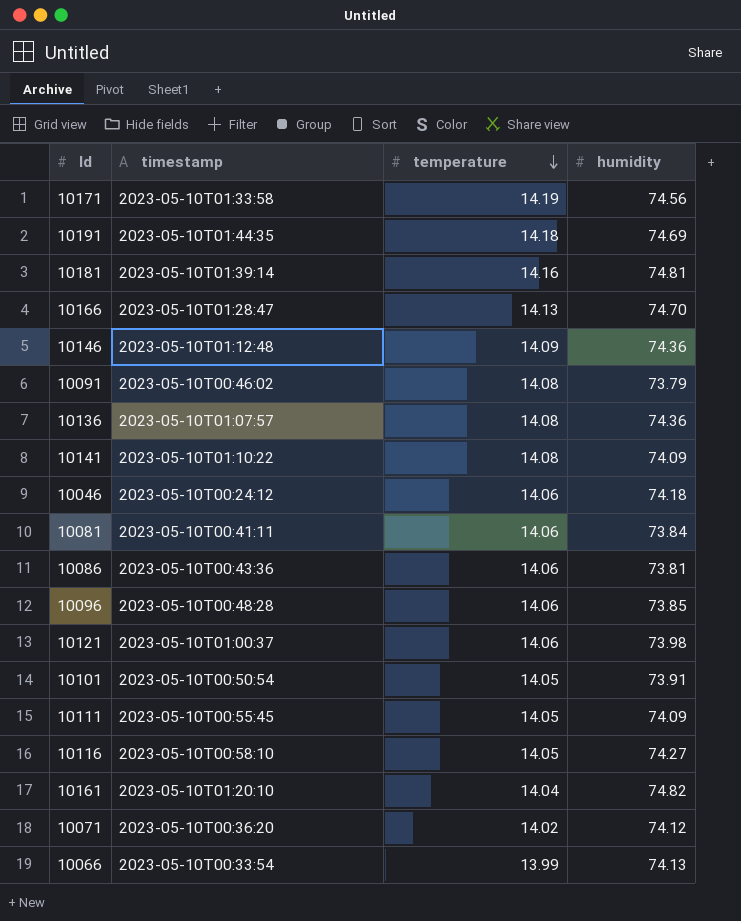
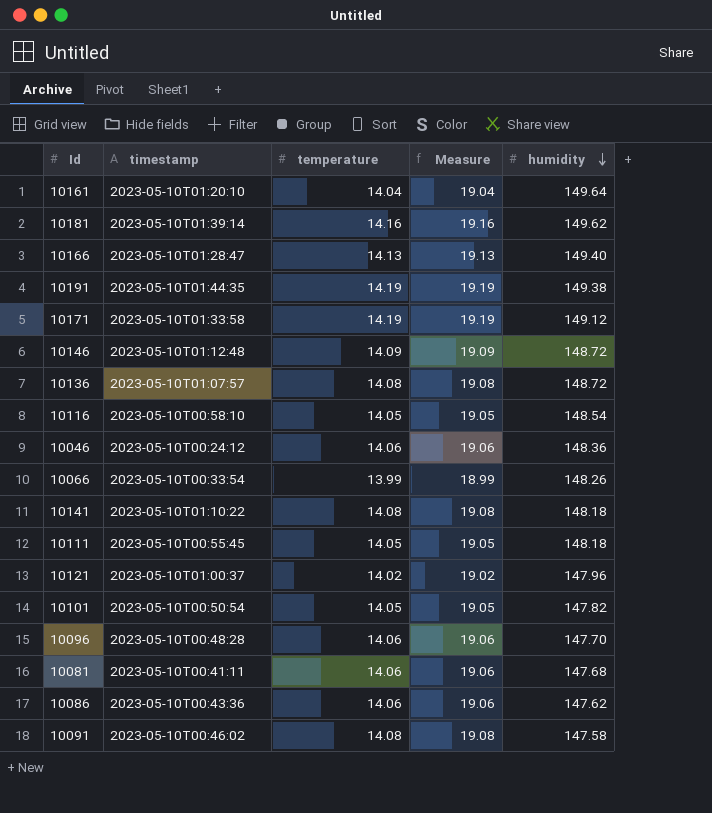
row order: temperature descending -> humidity descending
column Measure | formula: none -> [temperature] + 5
row 10071: 2023-05-10T00:36:20 | 14.02 | 74.12 -> none
10161 | humidity: 74.82 -> 149.64
10181 | humidity: 74.81 -> 149.62
10166 | humidity: 74.70 -> 149.40
10191 | temperature: 14.18 -> 14.19
10191 | humidity: 74.69 -> 149.38
10171 | humidity: 74.56 -> 149.12
10146 | humidity: 74.36 -> 148.72
10136 | humidity: 74.36 -> 148.72
10116 | humidity: 74.27 -> 148.54
10046 | humidity: 74.18 -> 148.36
10066 | humidity: 74.13 -> 148.26
10141 | humidity: 74.09 -> 148.18
10111 | humidity: 74.09 -> 148.18
10121 | temperature: 14.06 -> 14.02
10121 | humidity: 73.98 -> 147.96
10101 | humidity: 73.91 -> 147.82
10096 | humidity: 73.85 -> 147.70
10081 | humidity: 73.84 -> 147.68
10086 | humidity: 73.81 -> 147.62
10091 | humidity: 73.79 -> 147.58

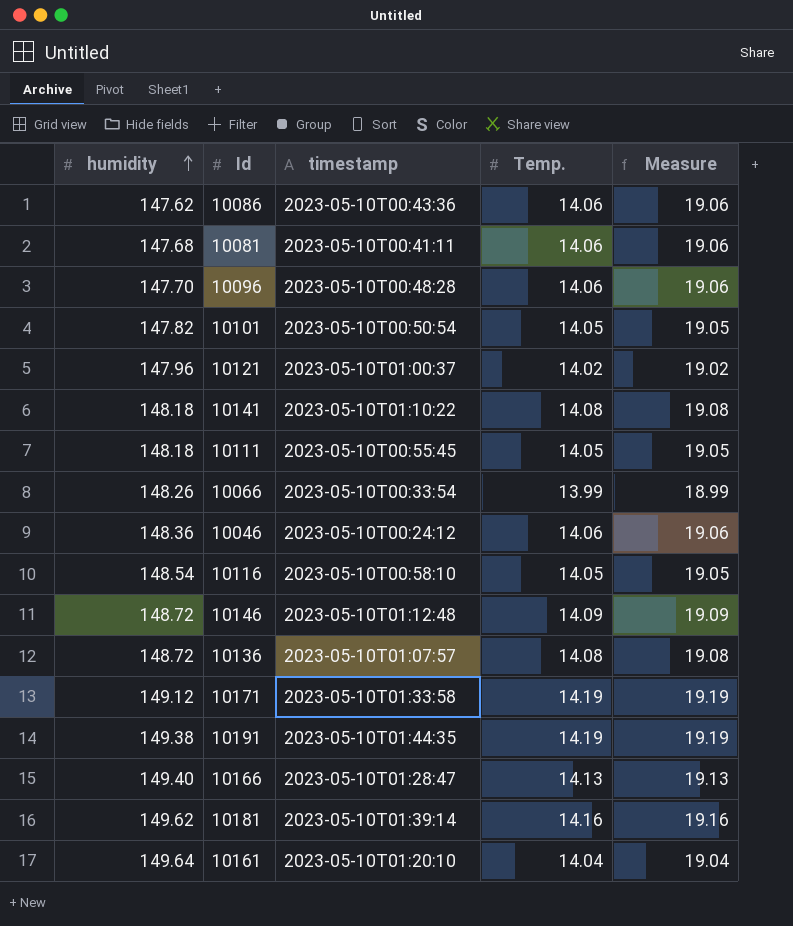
row order: humidity descending -> humidity ascending
column humidity | position: 5 -> 1
column name: temperature -> Temp.
row 10091: 2023-05-10T00:46:02 | 14.08 | 19.08 | 147.58 -> none

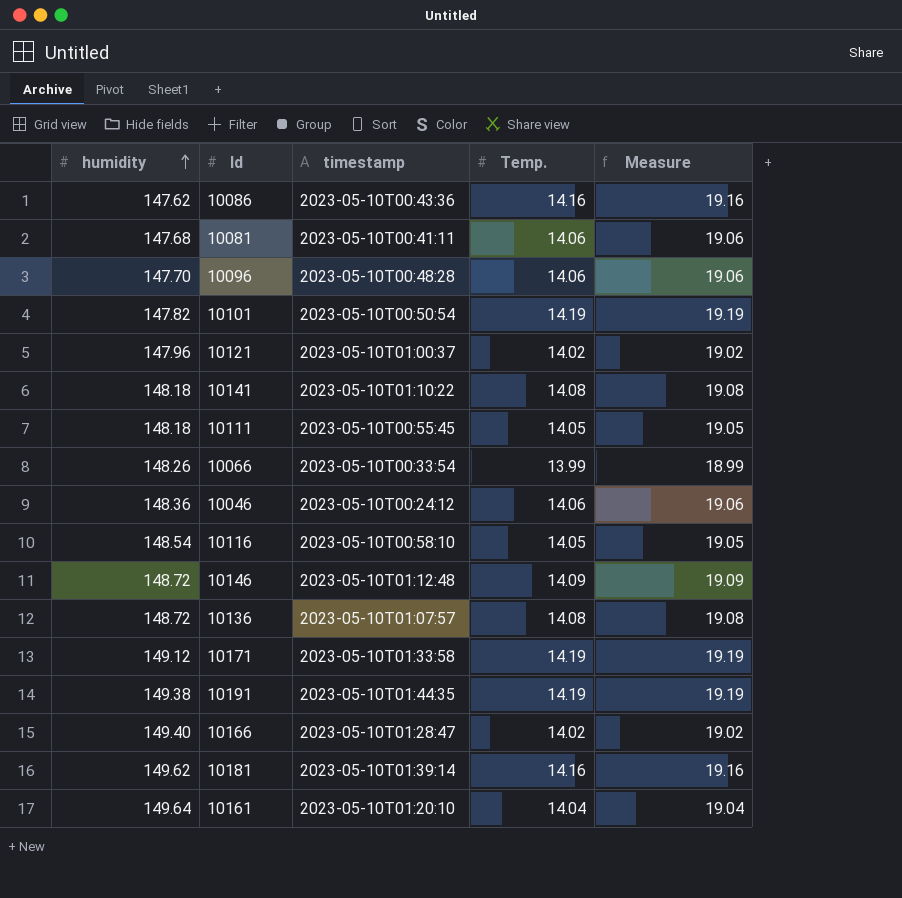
10086 | Temp.: 14.06 -> 14.16
10086 | Measure: 19.06 -> 19.16
10101 | Temp.: 14.05 -> 14.19
10101 | Measure: 19.05 -> 19.19
10166 | Temp.: 14.13 -> 14.02
10166 | Measure: 19.13 -> 19.02

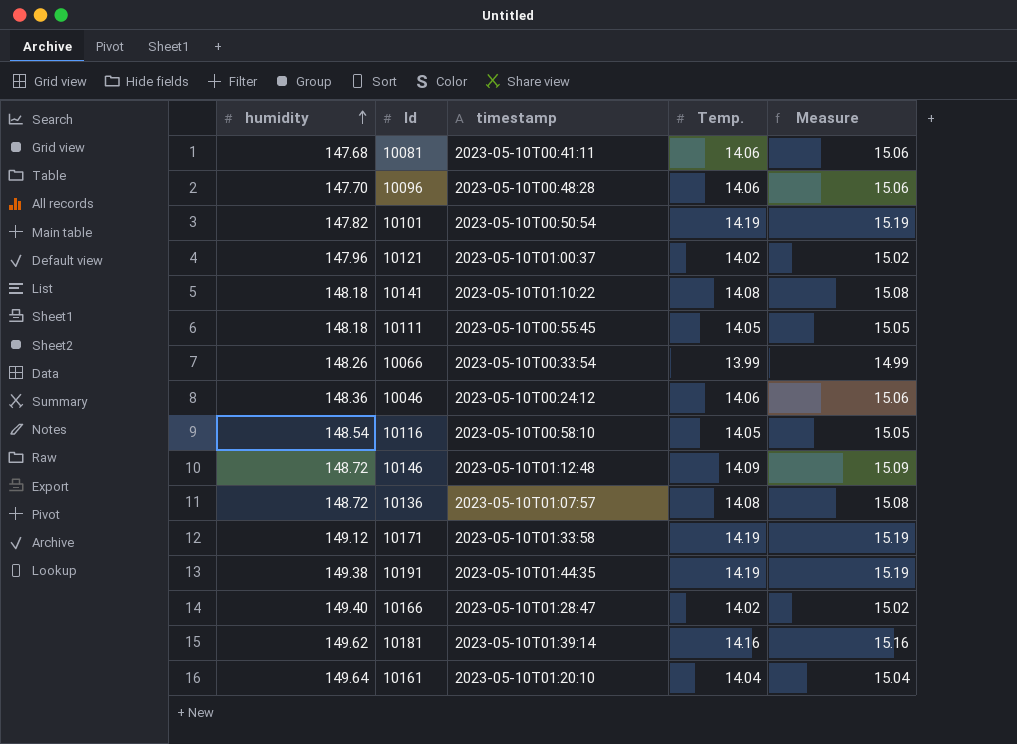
column Measure | formula: [Temp.] + 5 -> [Temp.] + 1
row 10086: 147.62 | 2023-05-10T00:43:36 | 14.16 | 19.16 -> none

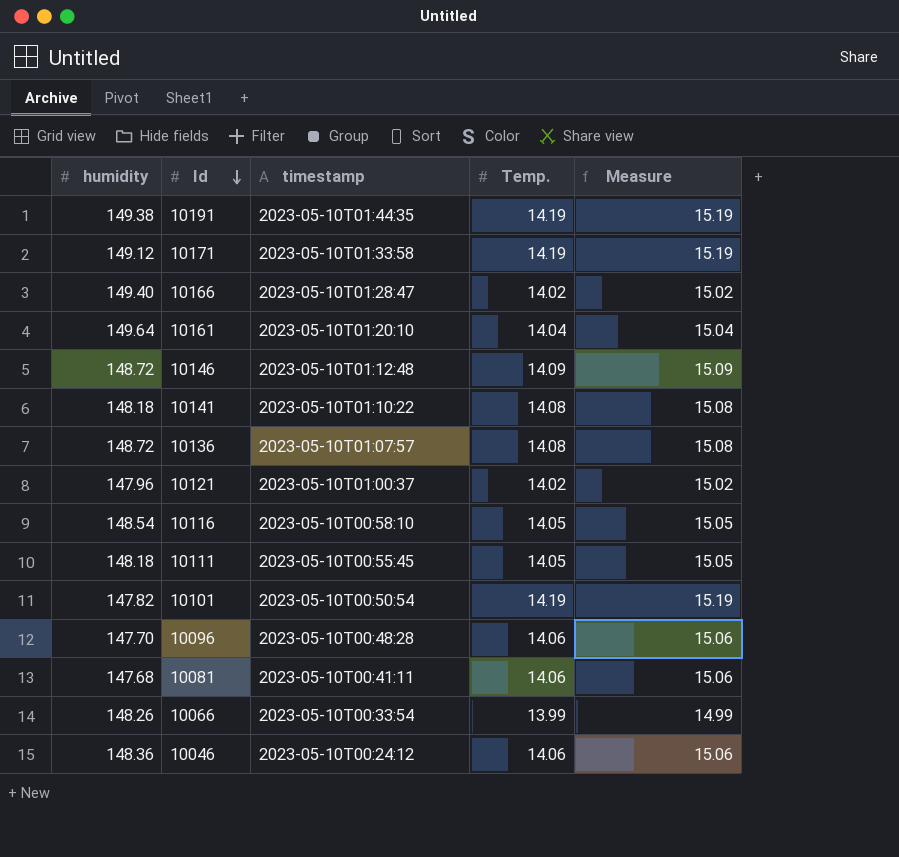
row order: humidity ascending -> Id descending
row 10181: 149.62 | 2023-05-10T01:39:14 | 14.16 | 15.16 -> none

